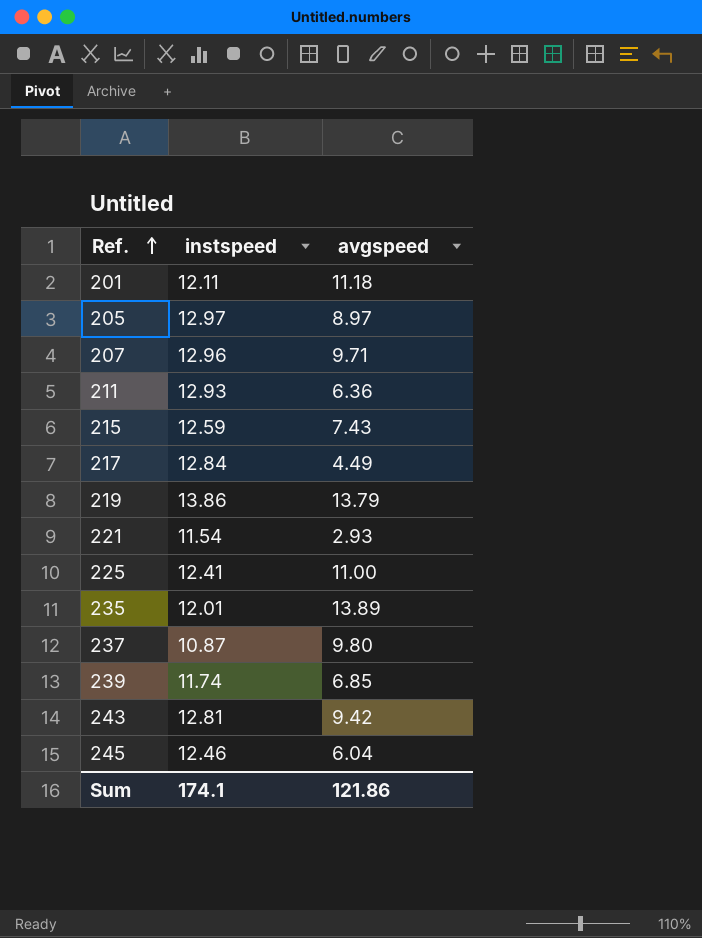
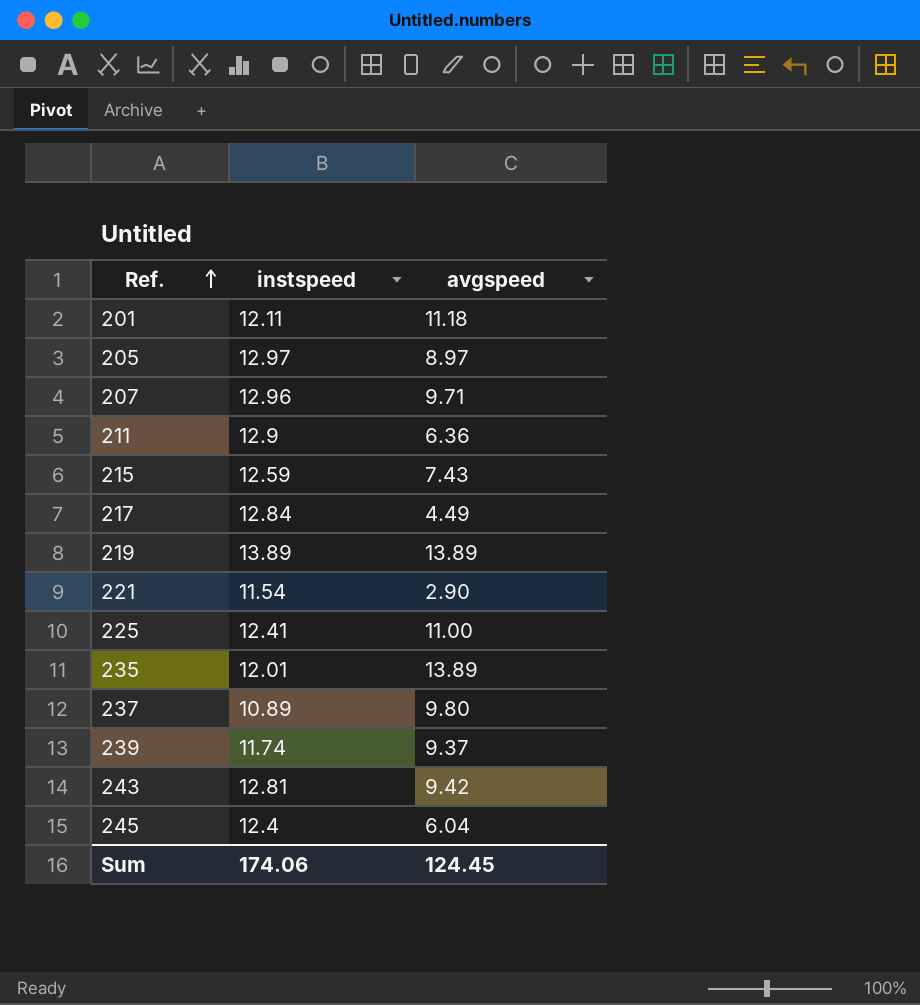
211 | instspeed: 12.93 -> 12.9
219 | instspeed: 13.86 -> 13.89
219 | avgspeed: 13.79 -> 13.89
221 | avgspeed: 2.93 -> 2.90
237 | instspeed: 10.87 -> 10.89
239 | avgspeed: 6.85 -> 9.37
245 | instspeed: 12.46 -> 12.4
Sum | instspeed: 174.1 -> 174.06
Sum | avgspeed: 121.86 -> 124.45

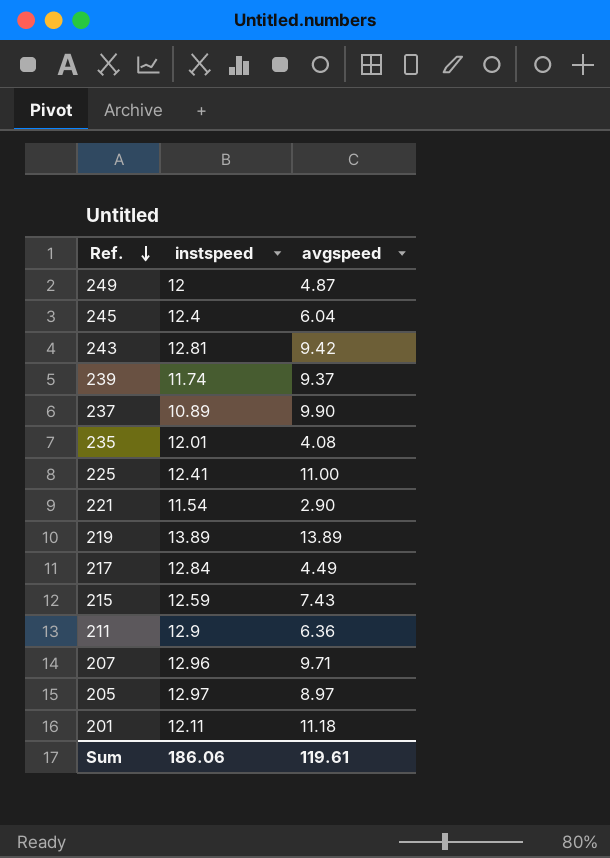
row order: Ref. ascending -> Ref. descending
row 249: none -> 12 | 4.87
237 | avgspeed: 9.80 -> 9.90
235 | avgspeed: 13.89 -> 4.08
Sum | instspeed: 174.06 -> 186.06
Sum | avgspeed: 124.45 -> 119.61

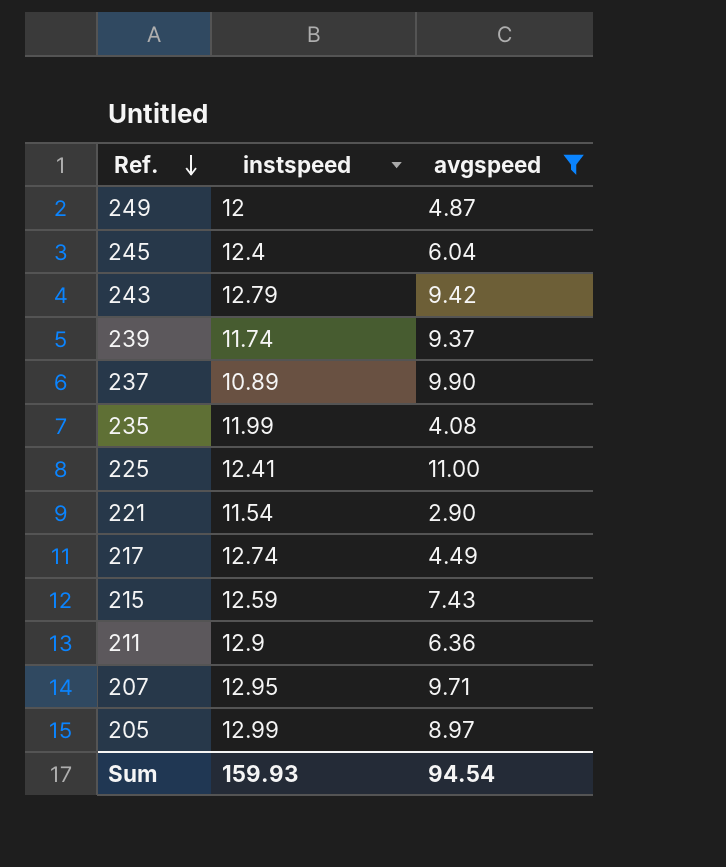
filter: none -> avgspeed <= 11.00
243 | instspeed: 12.81 -> 12.79
235 | instspeed: 12.01 -> 11.99
217 | instspeed: 12.84 -> 12.74
207 | instspeed: 12.96 -> 12.95
205 | instspeed: 12.97 -> 12.99
Sum | instspeed: 186.06 -> 159.93
Sum | avgspeed: 119.61 -> 94.54

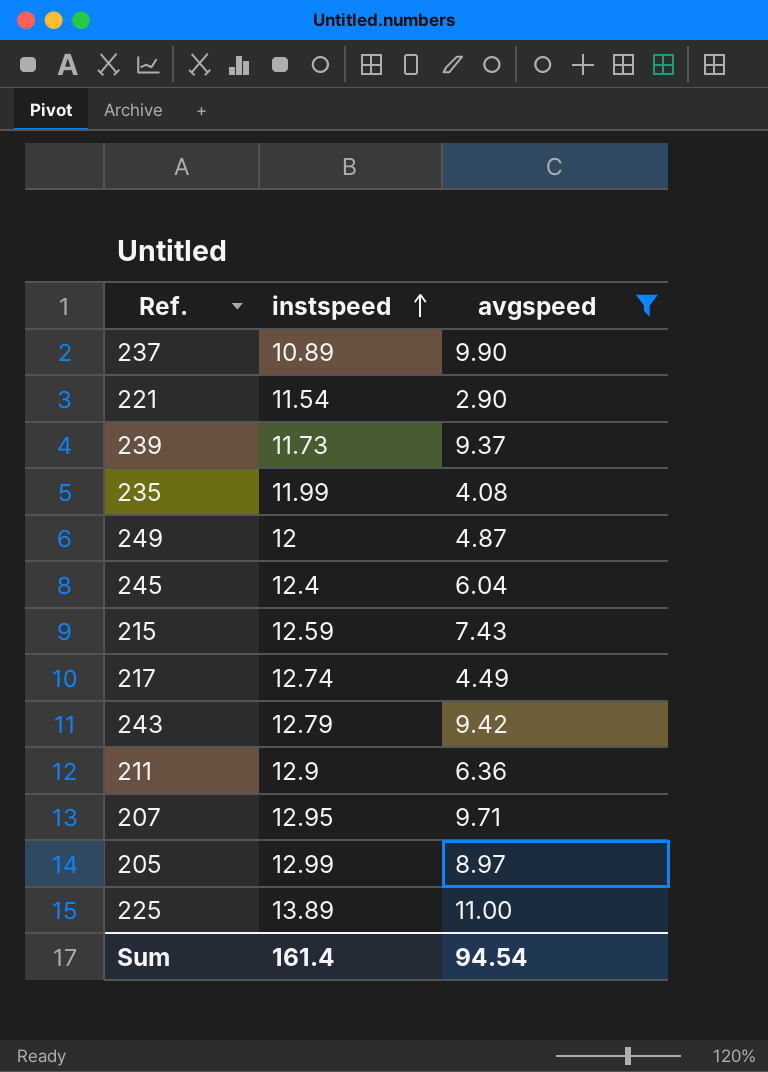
row order: Ref. descending -> instspeed ascending
239 | instspeed: 11.74 -> 11.73
225 | instspeed: 12.41 -> 13.89
Sum | instspeed: 159.93 -> 161.4

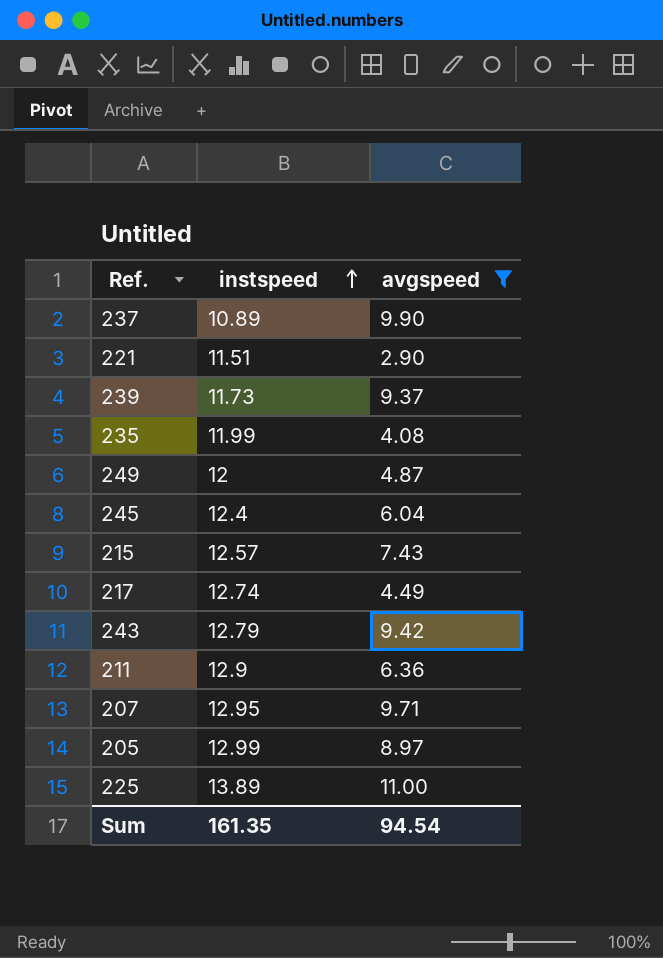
221 | instspeed: 11.54 -> 11.51
215 | instspeed: 12.59 -> 12.57
Sum | instspeed: 161.4 -> 161.35

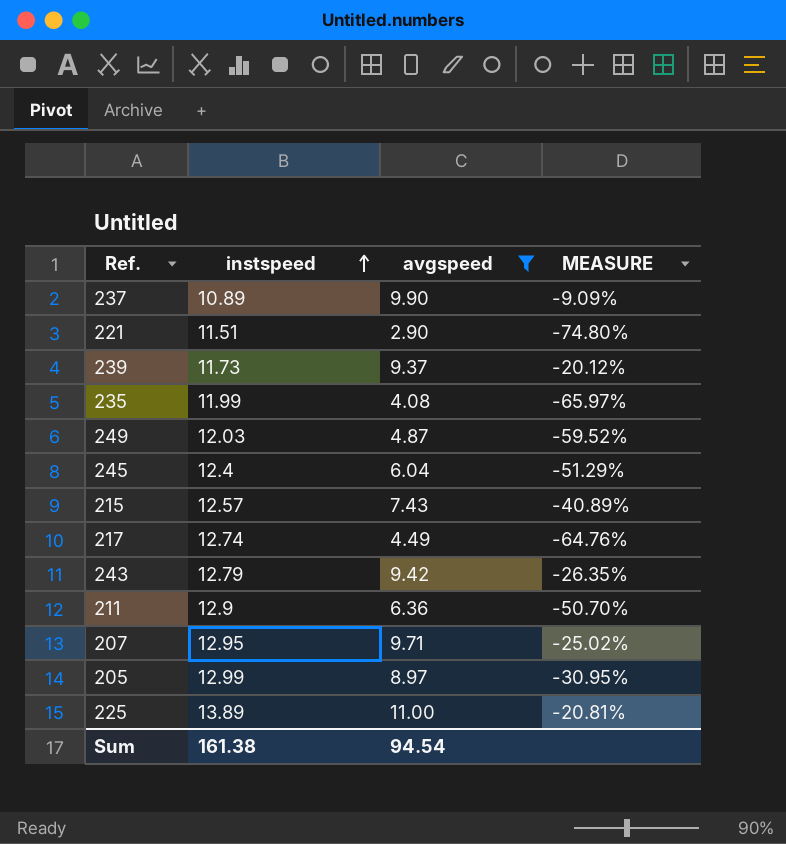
column MEASURE | formula: none -> ([avgspeed] - [instspeed]) / [instspeed]
249 | instspeed: 12 -> 12.03
Sum | instspeed: 161.35 -> 161.38

